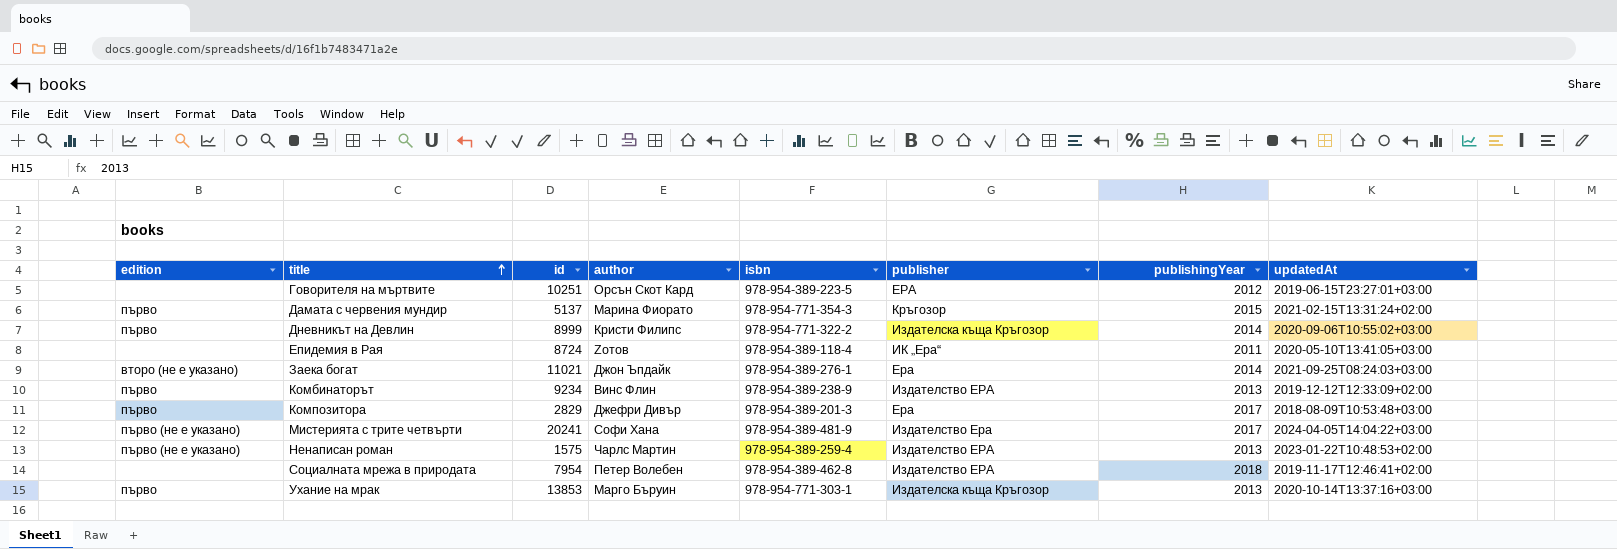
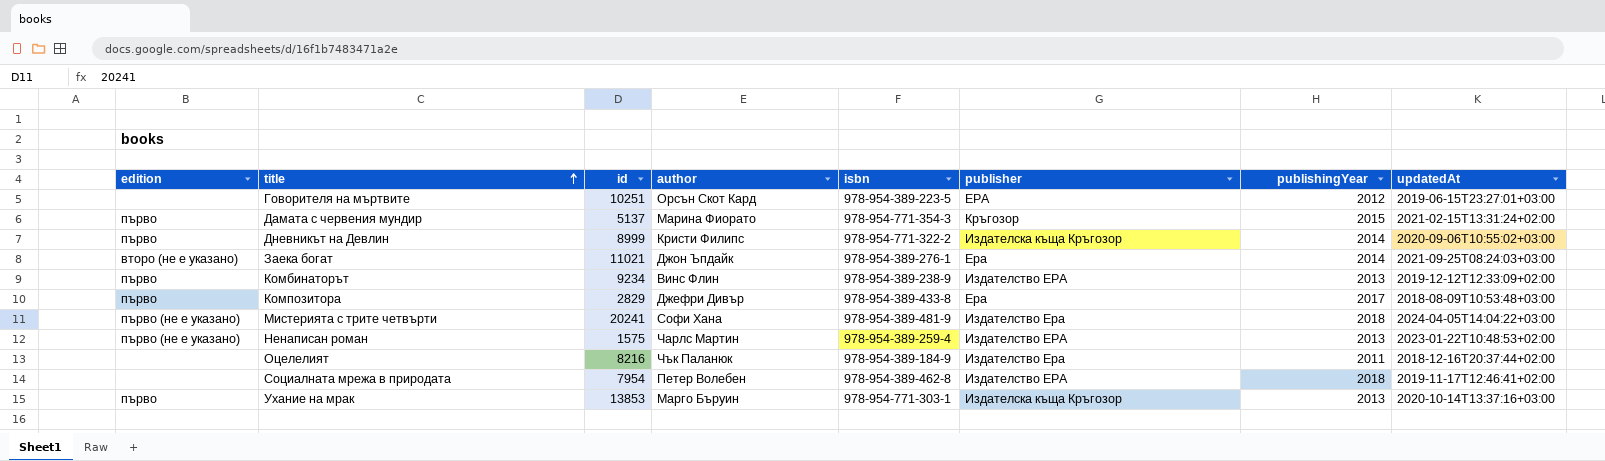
row Епидемия в Рая: none | 8724 | Zотов | 978-954-389-118-4 | ИК „Ера“ | 2011 | 2020-05-10T13:41:05+03:00 -> none
Композитора | isbn: 978-954-389-201-3 -> 978-954-389-433-8
Мистерията с трите четвърти | publishingYear: 2017 -> 2018
row Оцелелият: none -> none | 8216 | Чък Паланюк | 978-954-389-184-9 | Издателство Ера | 2011 | 2018-12-16T20:37:44+02:00

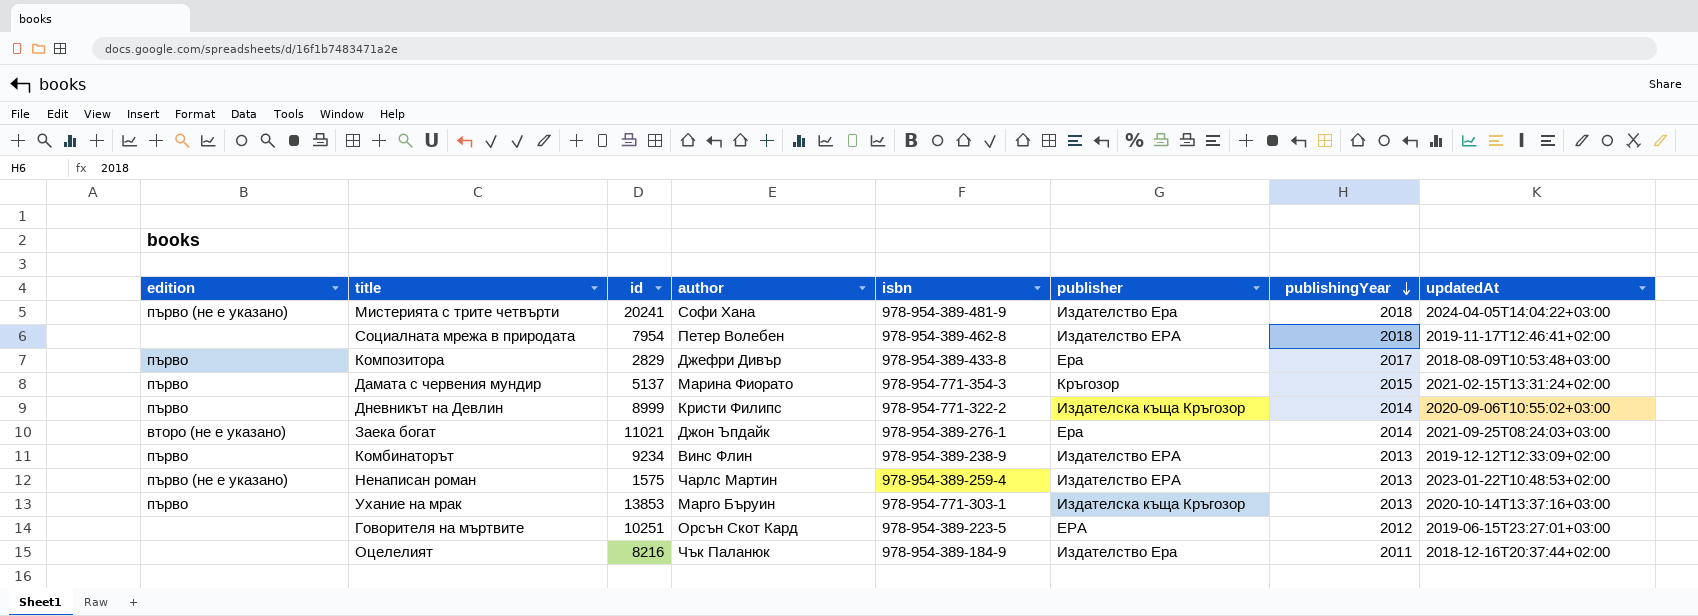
row order: title ascending -> publishingYear descending

